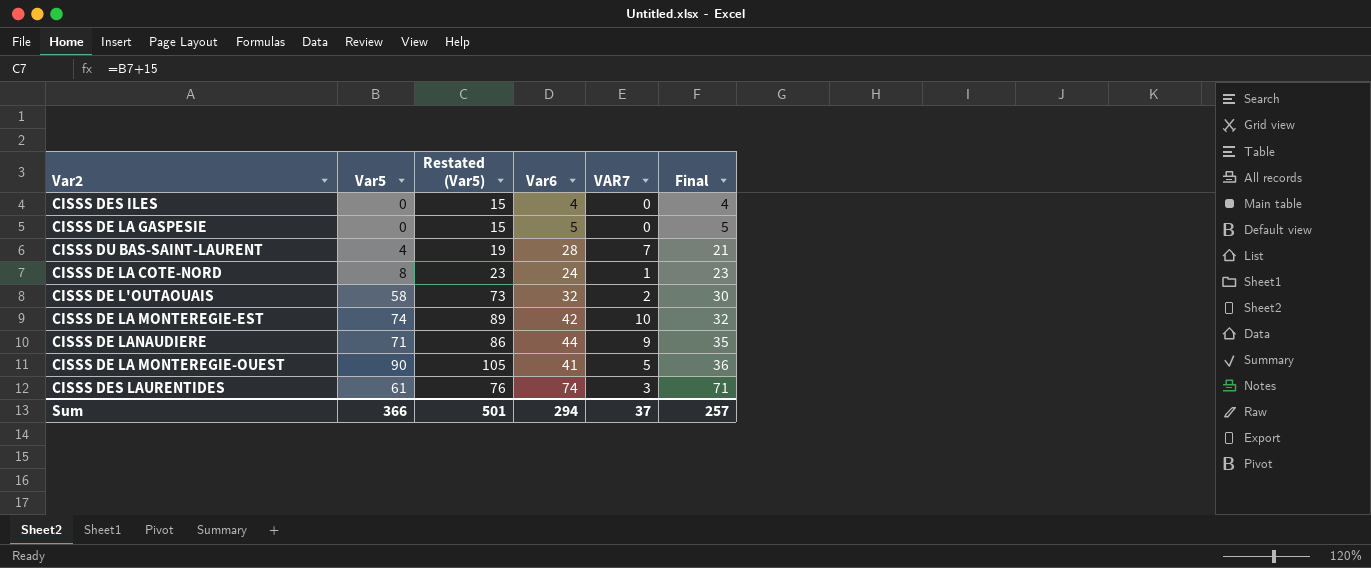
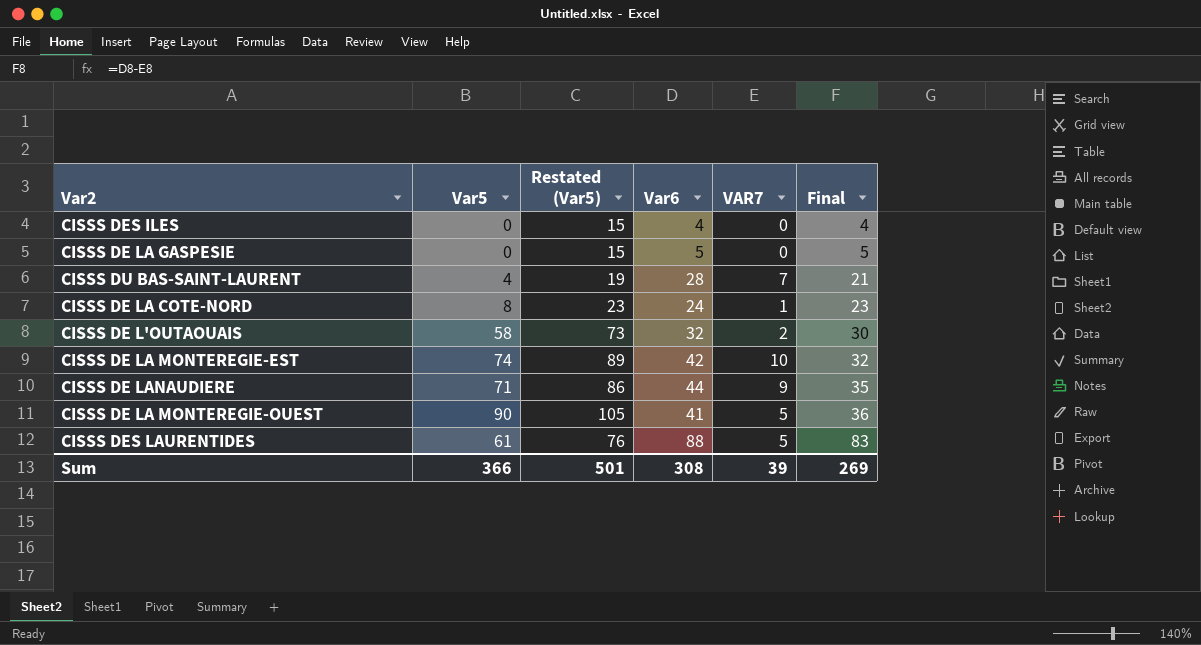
CISSS DES LAURENTIDES | Var6: 74 -> 88
CISSS DES LAURENTIDES | VAR7: 3 -> 5
CISSS DES LAURENTIDES | Final: 71 -> 83
Sum | Var6: 294 -> 308
Sum | VAR7: 37 -> 39
Sum | Final: 257 -> 269

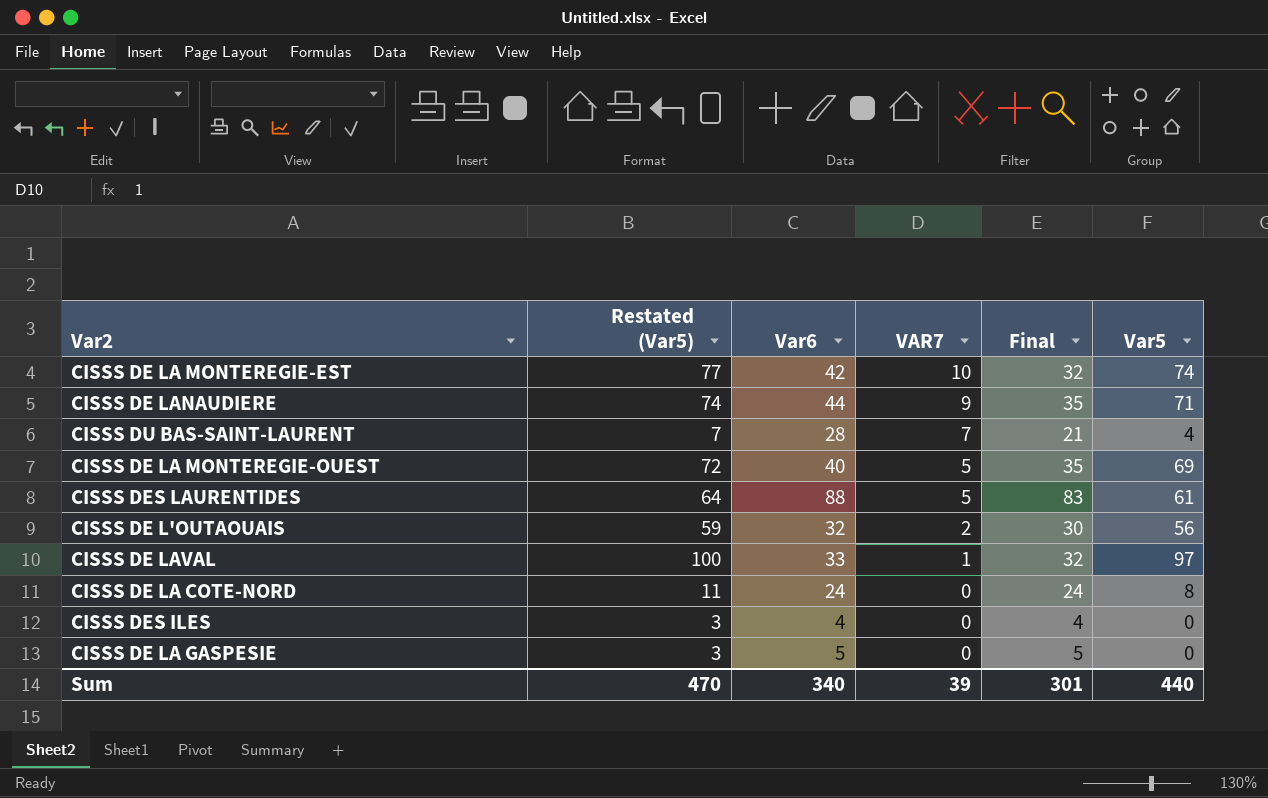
row order: Final ascending -> VAR7 descending
column Restated (Var5) | formula: [Var5] + 15 -> [Var5] + 3
column Var5 | position: 2 -> 6
CISSS DE LA MONTEREGIE-OUEST | Var6: 41 -> 40
CISSS DE LA MONTEREGIE-OUEST | Final: 36 -> 35
CISSS DE LA MONTEREGIE-OUEST | Var5: 90 -> 69
CISSS DE L'OUTAOUAIS | Var5: 58 -> 56
row CISSS DE LAVAL: none -> 100 | 33 | 1 | 32 | 97
CISSS DE LA COTE-NORD | VAR7: 1 -> 0
CISSS DE LA COTE-NORD | Final: 23 -> 24
Sum | Restated (Var5): 501 -> 470
Sum | Var6: 308 -> 340
Sum | Final: 269 -> 301
Sum | Var5: 366 -> 440

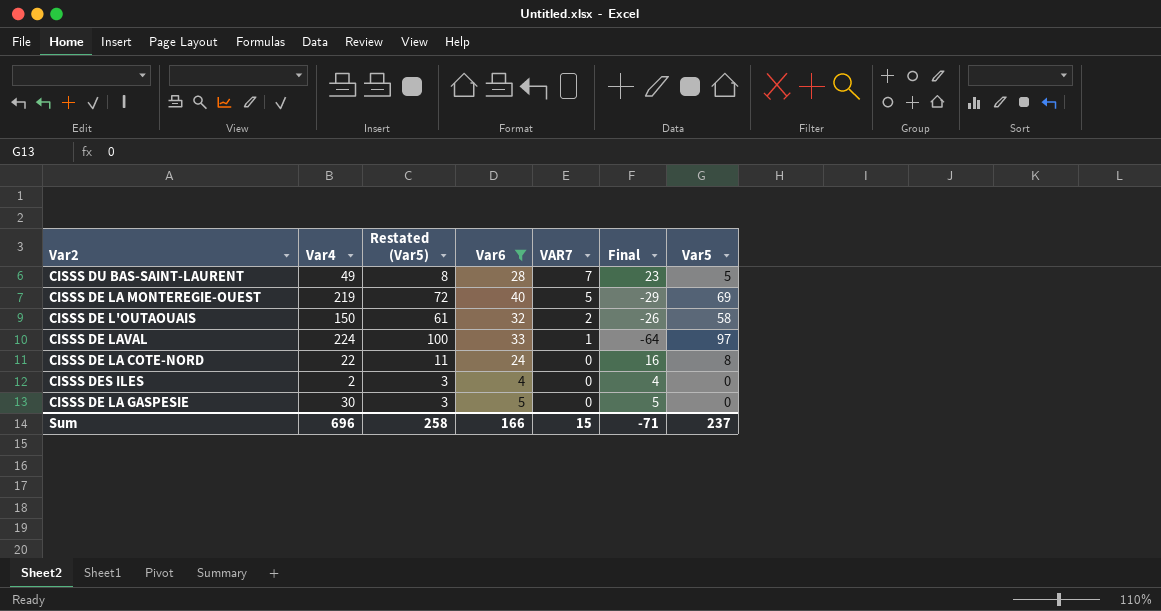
filter: none -> Var6 <= 40
column Var4 | position: none -> 2
column Final | formula: [Var6] - [VAR7] -> [Var6] - [Var5]
CISSS DU BAS-SAINT-LAURENT | Restated (Var5): 7 -> 8
CISSS DU BAS-SAINT-LAURENT | Var5: 4 -> 5
CISSS DE L'OUTAOUAIS | Restated (Var5): 59 -> 61
CISSS DE L'OUTAOUAIS | Var5: 56 -> 58
Sum | Restated (Var5): 470 -> 258
Sum | Var6: 340 -> 166
Sum | VAR7: 39 -> 15
Sum | Final: 301 -> -71
Sum | Var5: 440 -> 237

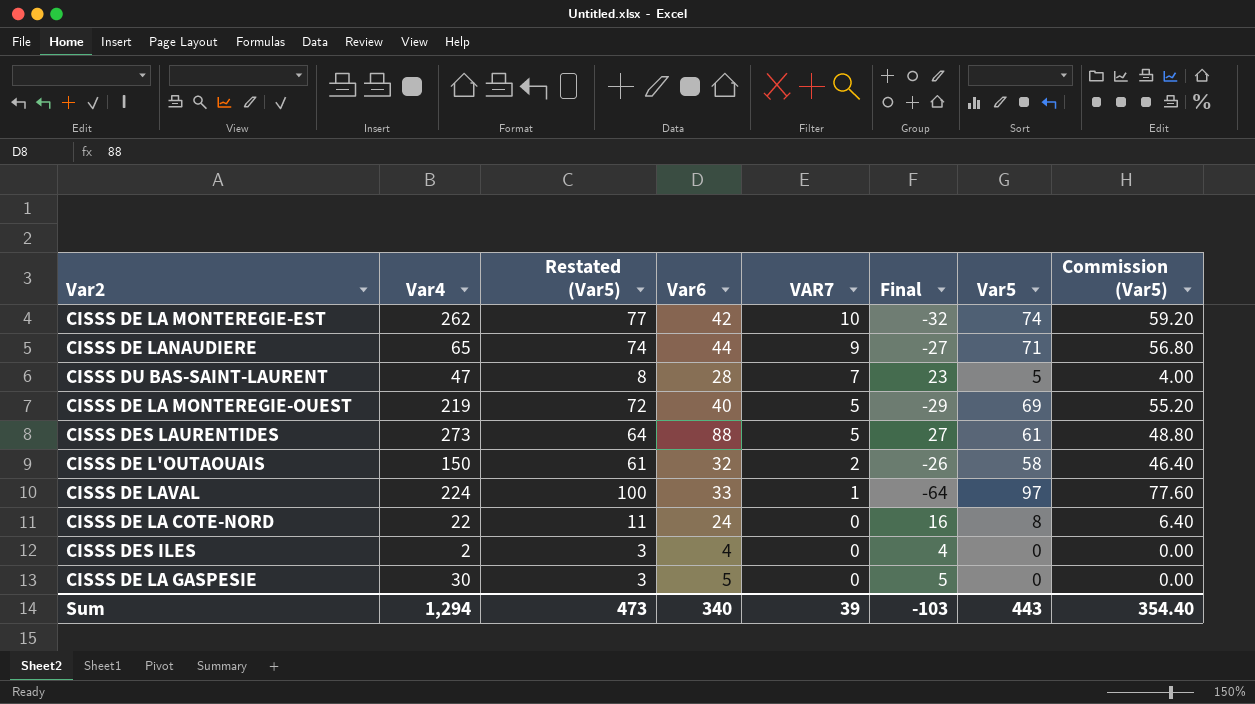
filter: Var6 <= 40 -> none
column Commission (Var5) | formula: none -> [Var5] * 0.8
CISSS DU BAS-SAINT-LAURENT | Var4: 49 -> 47
Sum | Var4: 696 -> 1,294
Sum | Restated (Var5): 258 -> 473
Sum | Var6: 166 -> 340
Sum | VAR7: 15 -> 39
Sum | Final: -71 -> -103
Sum | Var5: 237 -> 443

